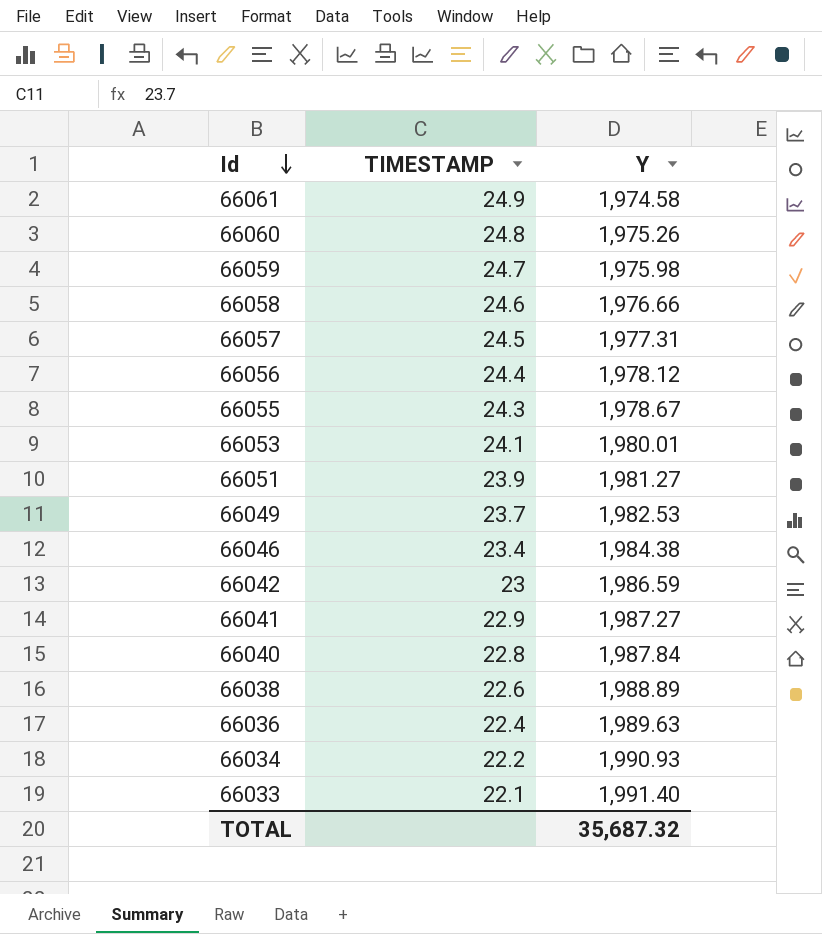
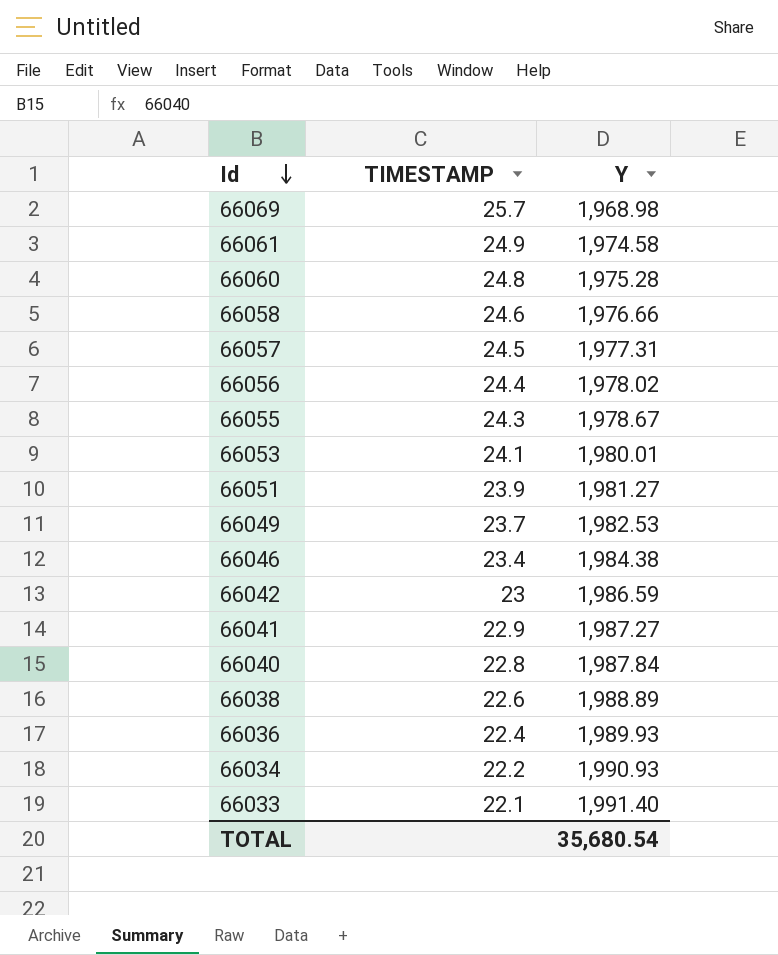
row 66059: 24.7 | 1,975.98 -> none
row 66069: none -> 25.7 | 1,968.98
66060 | Y: 1,975.26 -> 1,975.28
66056 | Y: 1,978.12 -> 1,978.02
66036 | Y: 1,989.63 -> 1,989.93
TOTAL | Y: 35,687.32 -> 35,680.54

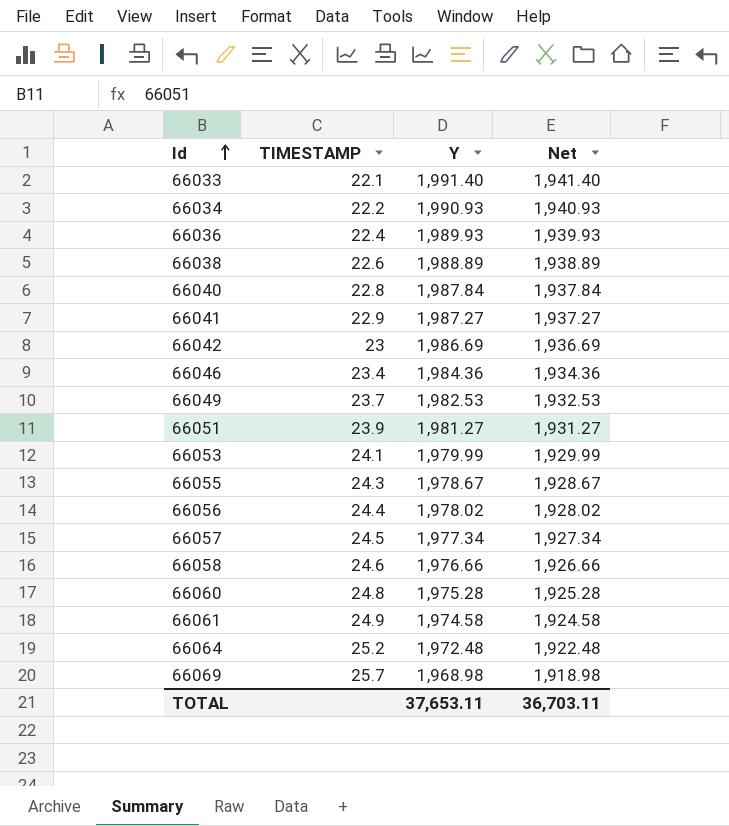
row order: Id descending -> Id ascending
column Net | formula: none -> [Y] - 50
66042 | Y: 1,986.59 -> 1,986.69
66046 | Y: 1,984.38 -> 1,984.36
66053 | Y: 1,980.01 -> 1,979.99
66057 | Y: 1,977.31 -> 1,977.34
row 66064: none -> 25.2 | 1,972.48 | 1,922.48
TOTAL | Y: 35,680.54 -> 37,653.11

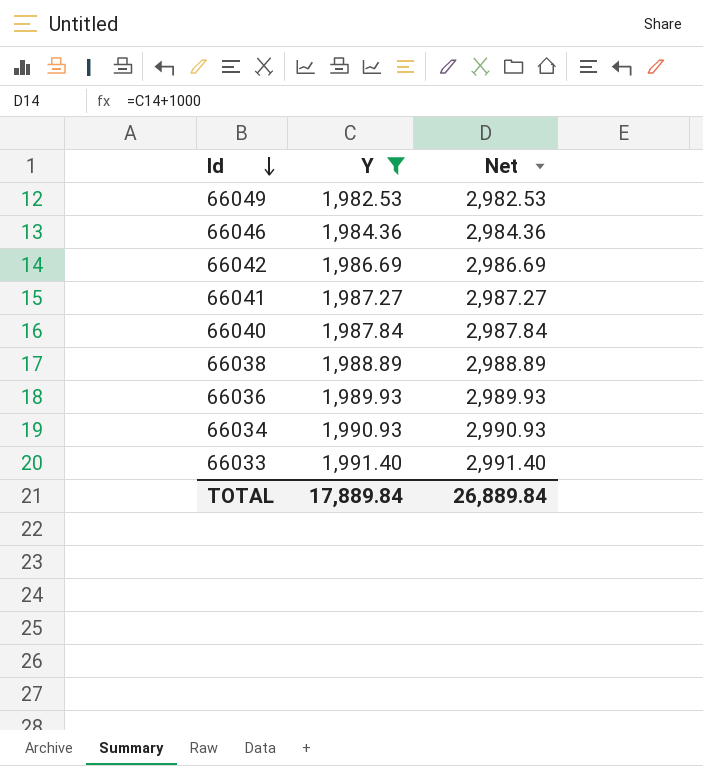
filter: none -> Y >= 1,982.53
row order: Id ascending -> Id descending
column TIMESTAMP | position: 2 -> none
column Net | formula: [Y] - 50 -> [Y] + 1000
TOTAL | Y: 37,653.11 -> 17,889.84
TOTAL | Net: 36,703.11 -> 26,889.84

